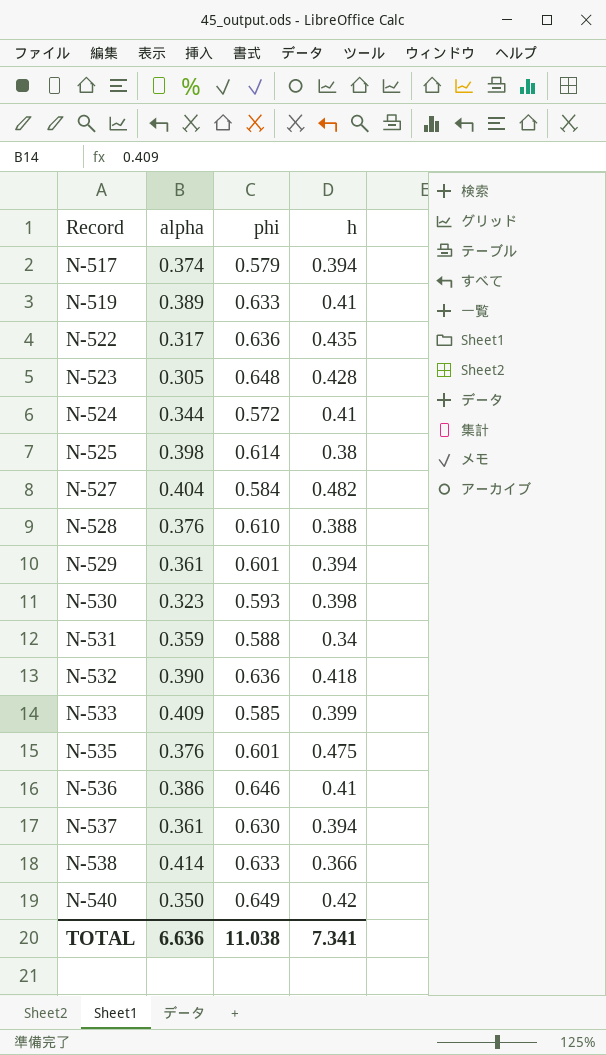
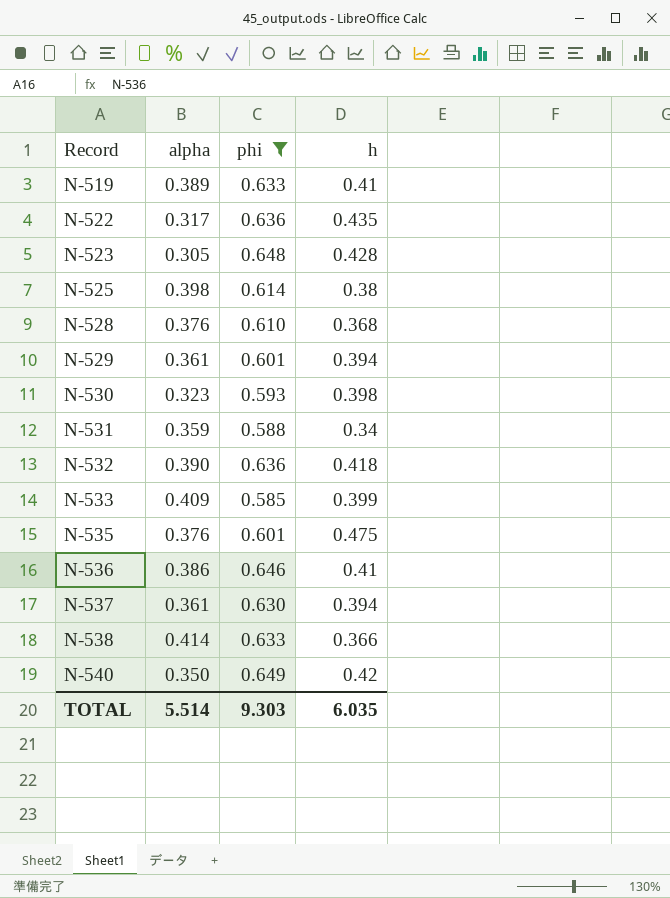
filter: none -> phi >= 0.585
N-528 | h: 0.388 -> 0.368
TOTAL | alpha: 6.636 -> 5.514
TOTAL | phi: 11.038 -> 9.303
TOTAL | h: 7.341 -> 6.035

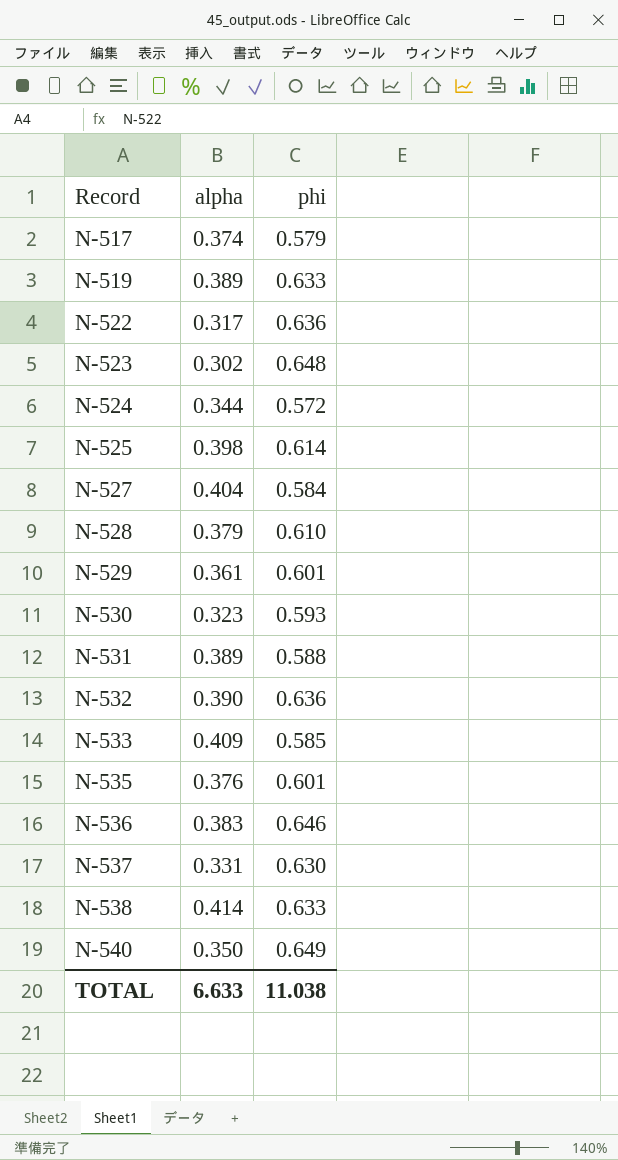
filter: phi >= 0.585 -> none
column h | position: 4 -> none
N-523 | alpha: 0.305 -> 0.302
N-528 | alpha: 0.376 -> 0.379
N-531 | alpha: 0.359 -> 0.389
N-536 | alpha: 0.386 -> 0.383
N-537 | alpha: 0.361 -> 0.331
TOTAL | alpha: 5.514 -> 6.633
TOTAL | phi: 9.303 -> 11.038

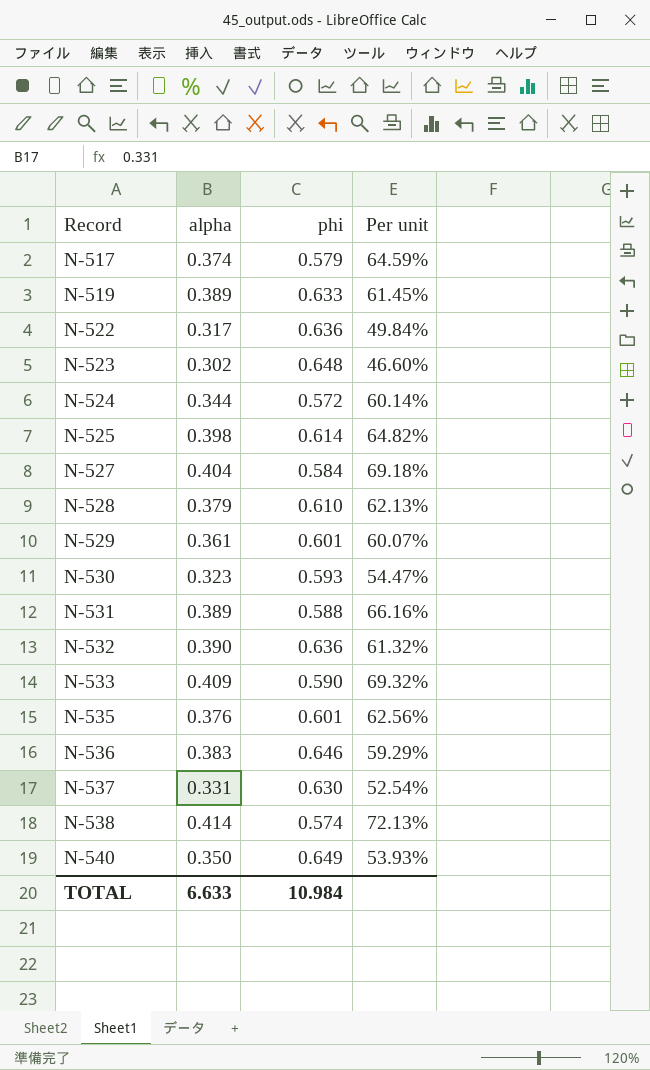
column Per unit | formula: none -> [alpha] / [phi]
N-533 | phi: 0.585 -> 0.590
N-538 | phi: 0.633 -> 0.574
TOTAL | phi: 11.038 -> 10.984

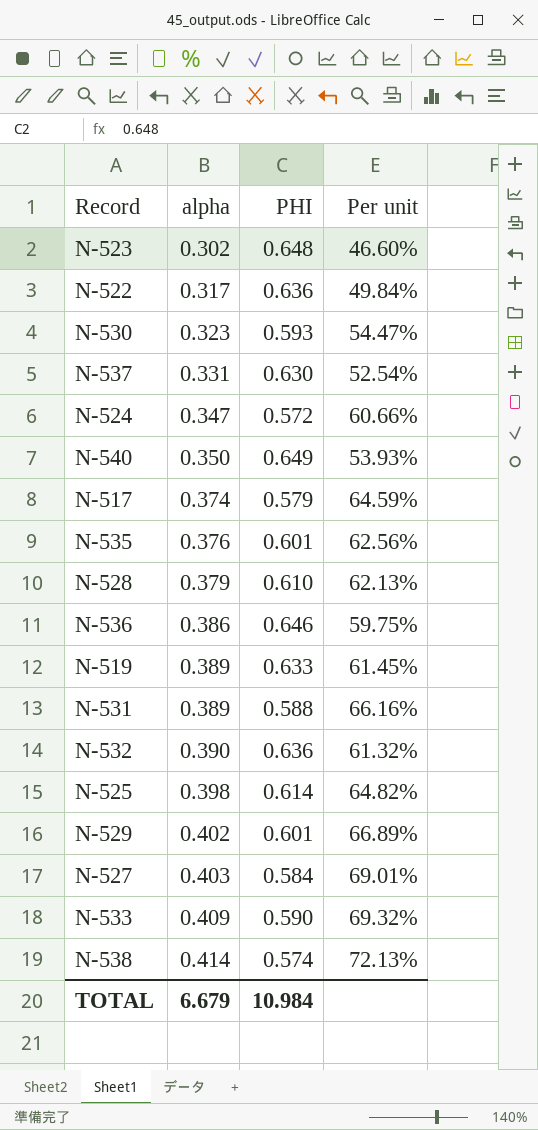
row order: Record ascending -> alpha ascending
column name: phi -> PHI
N-524 | alpha: 0.344 -> 0.347
N-524 | Per unit: 60.14% -> 60.66%
N-536 | alpha: 0.383 -> 0.386
N-536 | Per unit: 59.29% -> 59.75%
N-529 | alpha: 0.361 -> 0.402
N-529 | Per unit: 60.07% -> 66.89%
N-527 | alpha: 0.404 -> 0.403
N-527 | Per unit: 69.18% -> 69.01%
TOTAL | alpha: 6.633 -> 6.679

